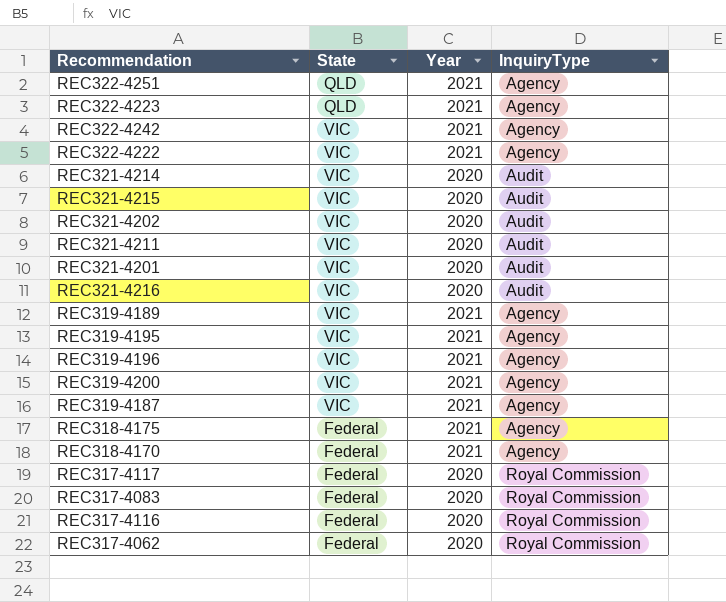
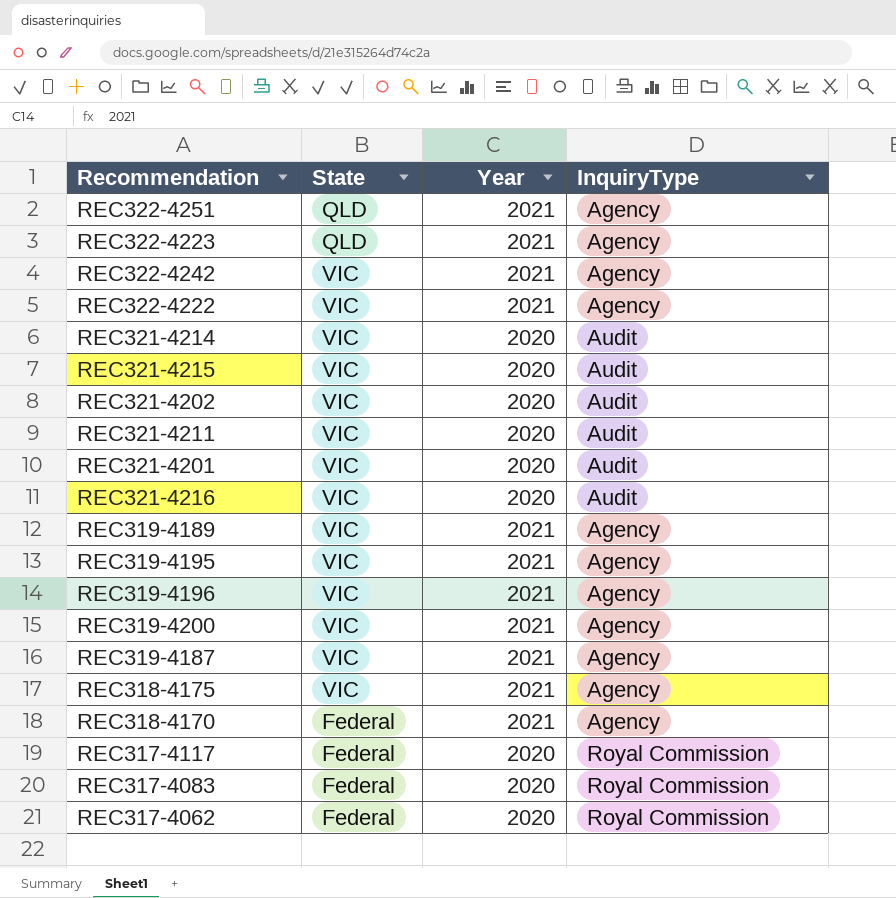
row REC317-4116: Federal | 2020 | Royal Commission -> none
REC318-4175 | State: Federal -> VIC

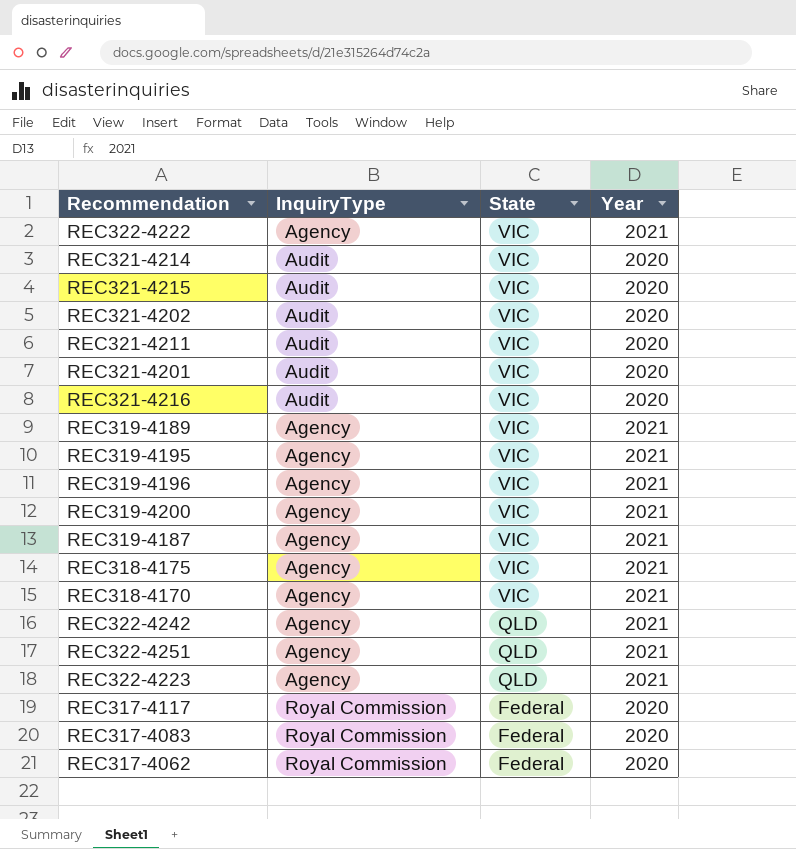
row order: none -> State descending
column InquiryType | position: 4 -> 2
REC318-4170 | State: Federal -> VIC
REC322-4242 | State: VIC -> QLD

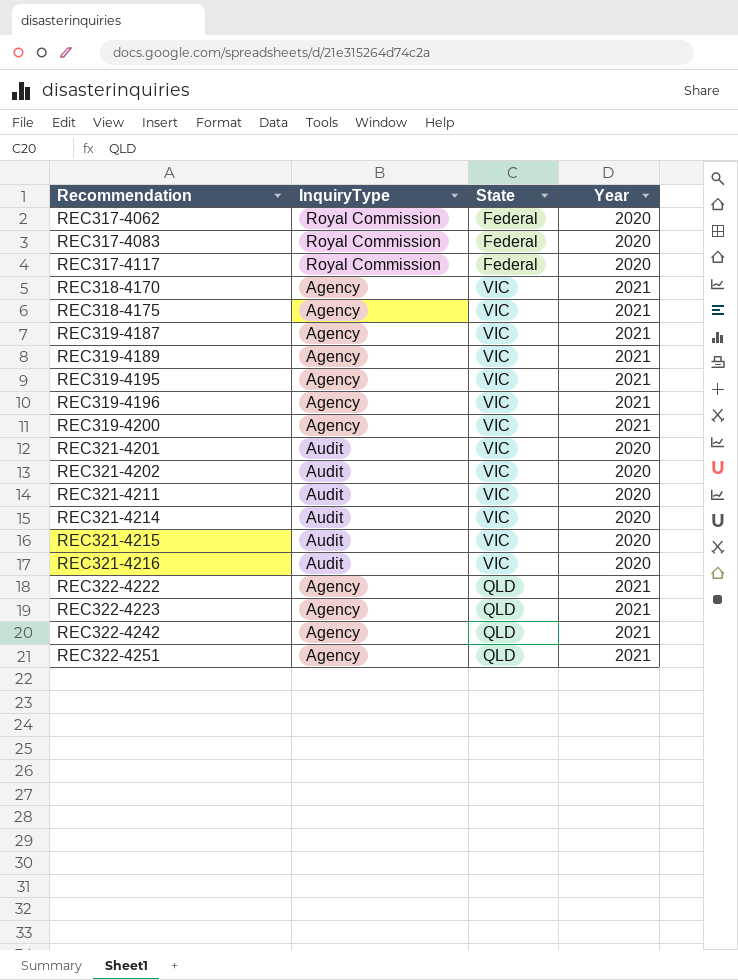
row order: State descending -> Recommendation ascending
REC322-4222 | State: VIC -> QLD

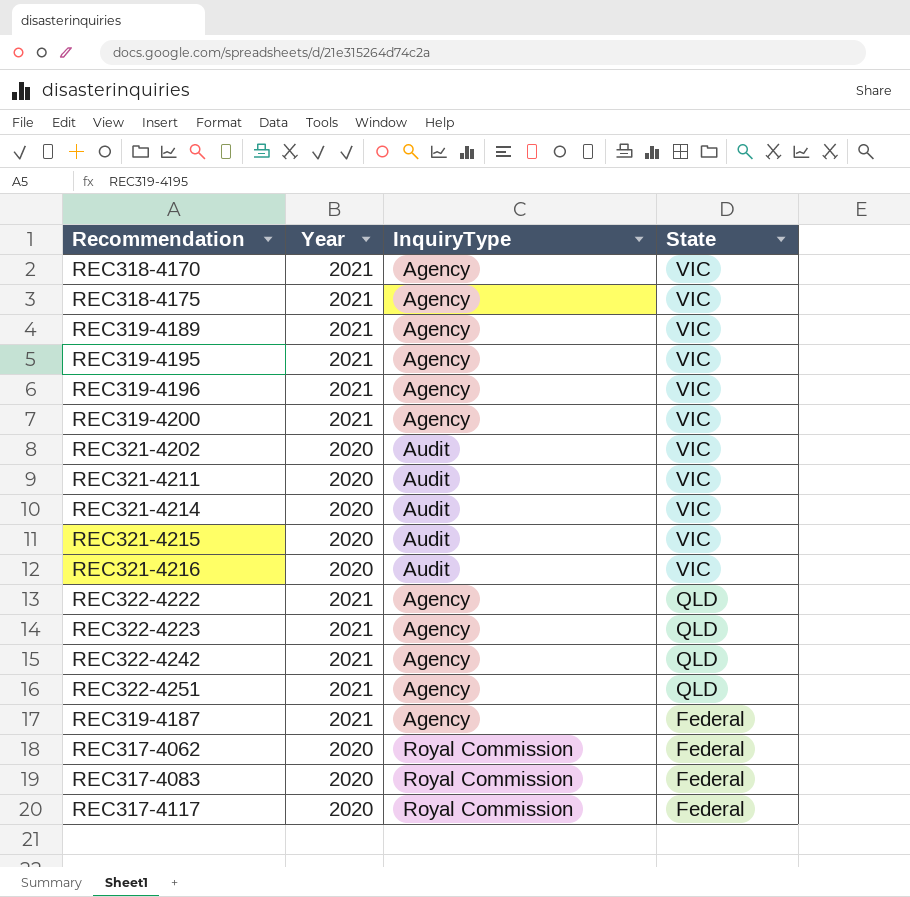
row order: Recommendation ascending -> State descending
column Year | position: 4 -> 2
row REC321-4201: Audit | VIC | 2020 -> none
REC319-4187 | State: VIC -> Federal

